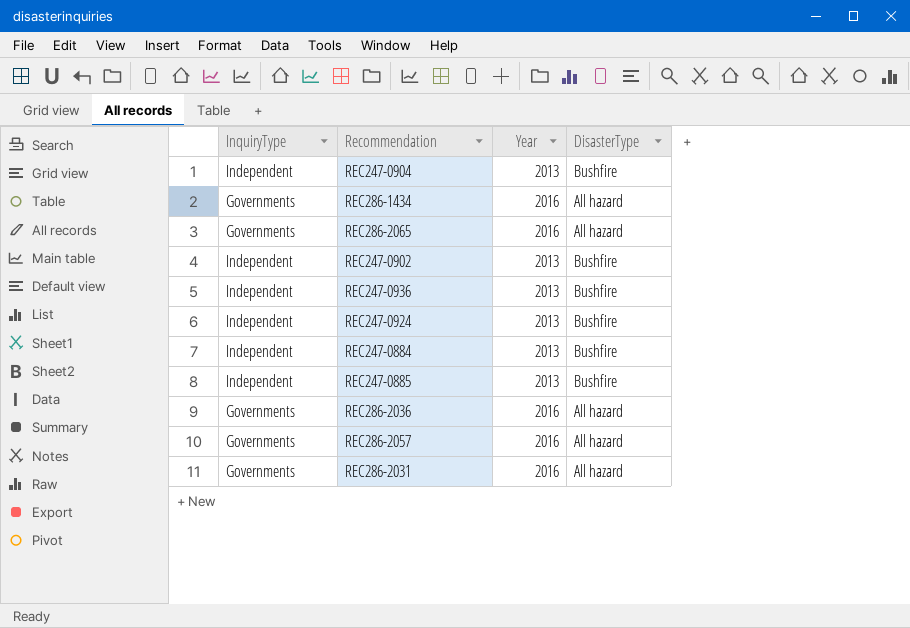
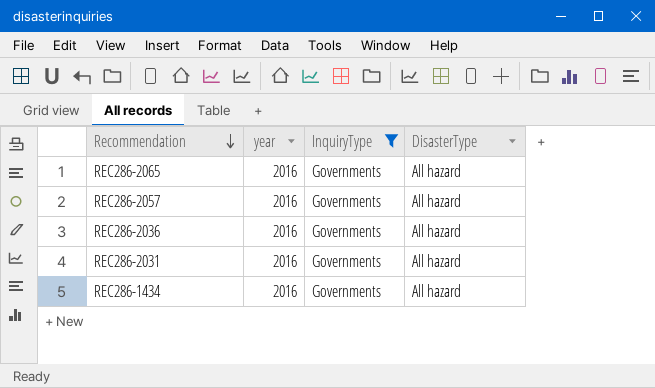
filter: none -> InquiryType = Governments
row order: none -> Recommendation descending
column name: Year -> year
column InquiryType | position: 1 -> 3

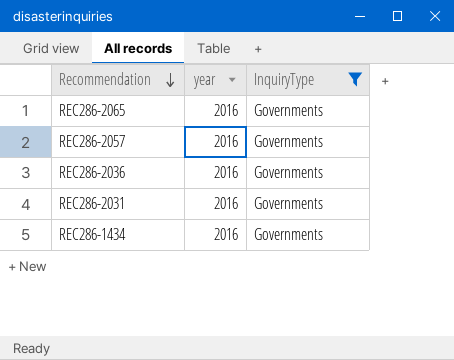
column DisasterType | position: 4 -> none

